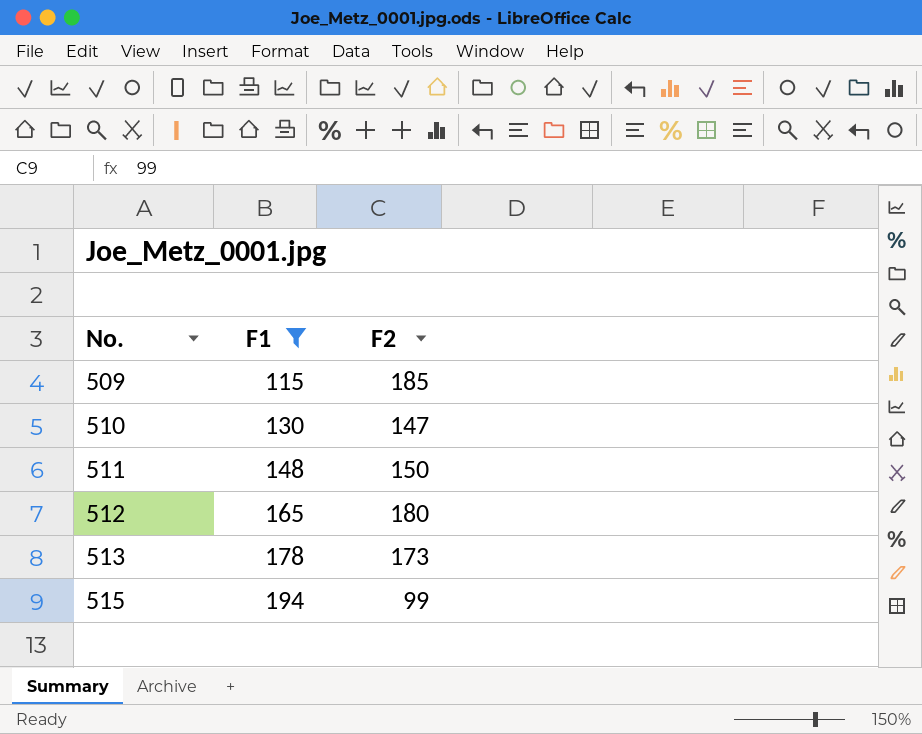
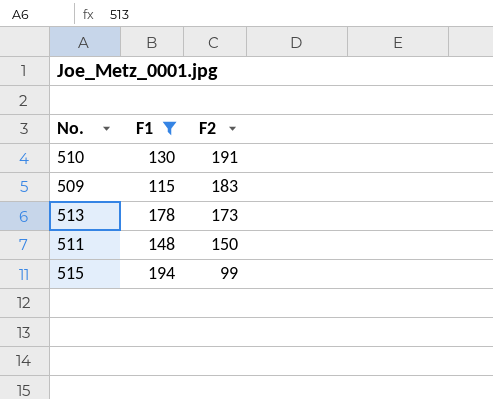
row order: No. ascending -> F2 descending
row 512: 165 | 180 -> none
510 | F2: 147 -> 191
509 | F2: 185 -> 183

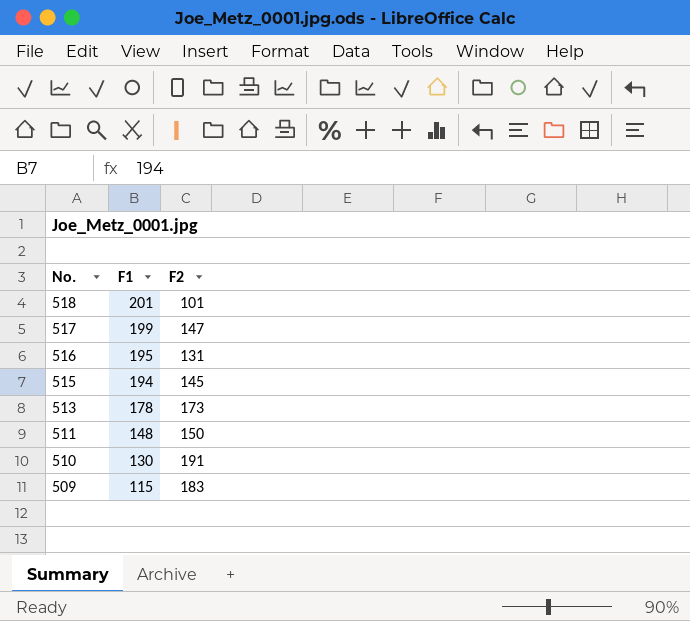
filter: F1 <= 194 -> none
row order: F2 descending -> No. descending
515 | F2: 99 -> 145

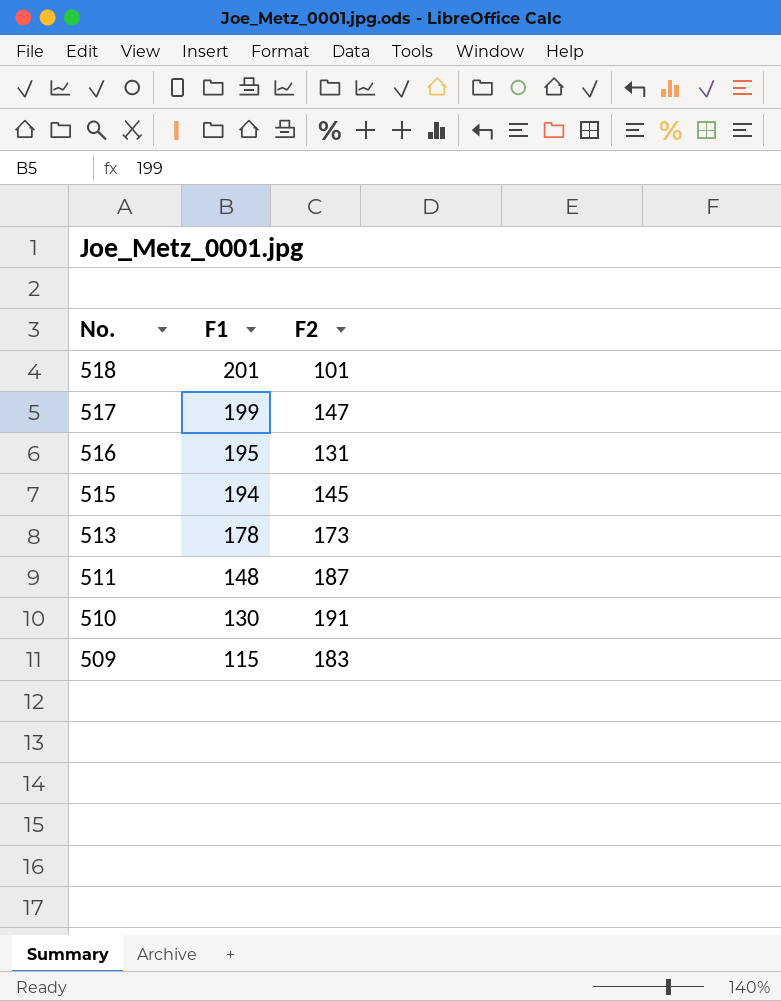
511 | F2: 150 -> 187

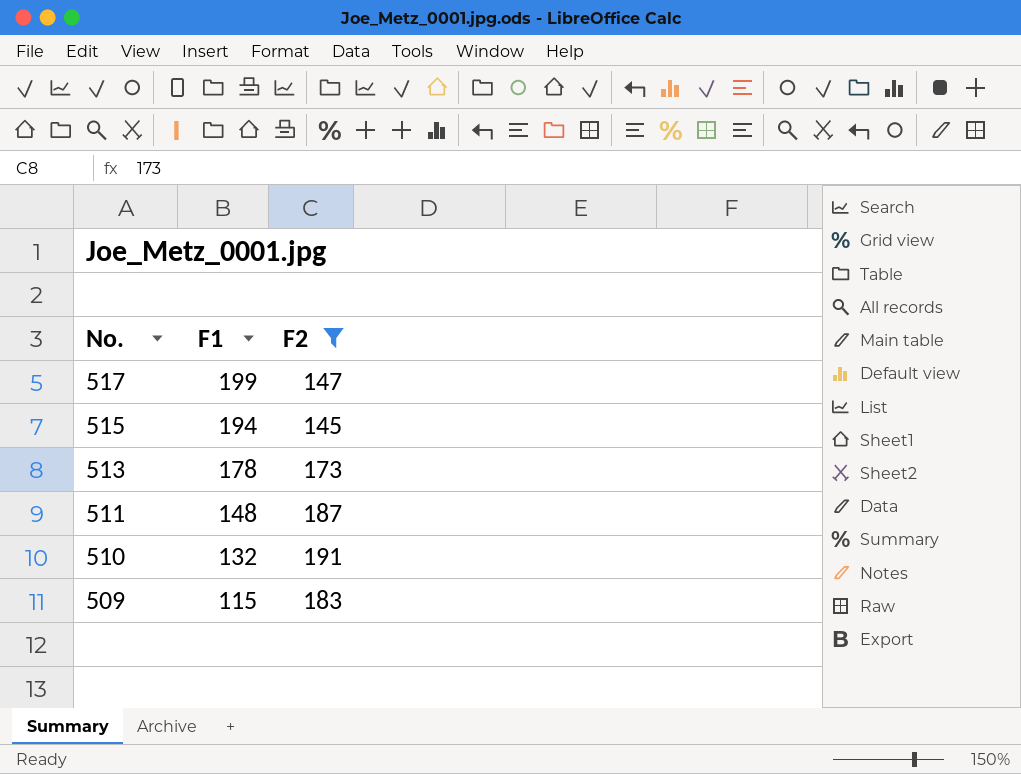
filter: none -> F2 >= 145
510 | F1: 130 -> 132

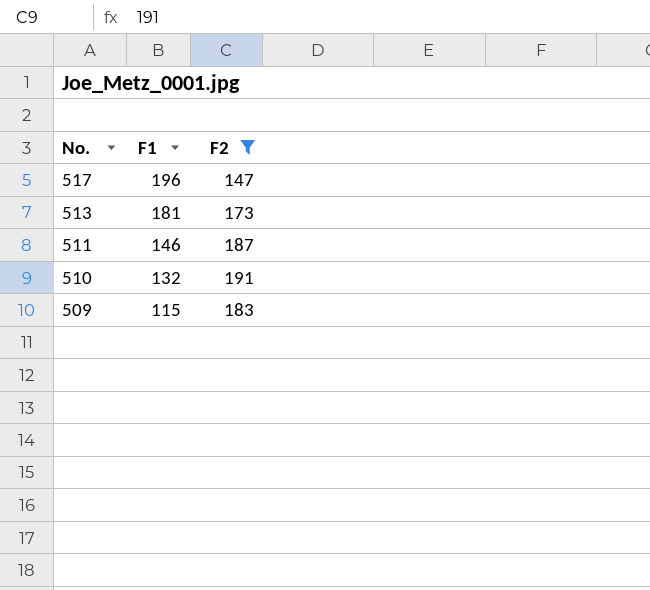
row 515: 194 | 145 -> none
517 | F1: 199 -> 196
513 | F1: 178 -> 181
511 | F1: 148 -> 146

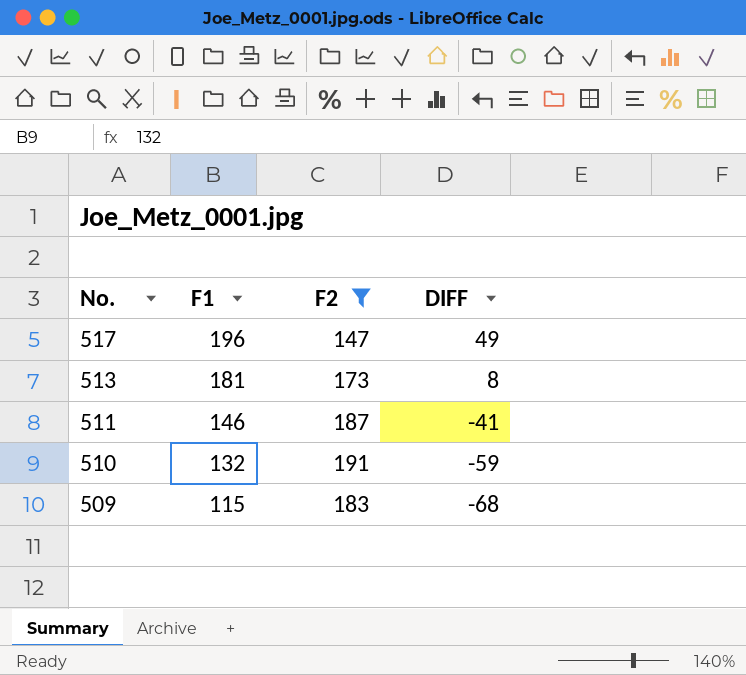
column DIFF | formula: none -> [F1] - [F2]

